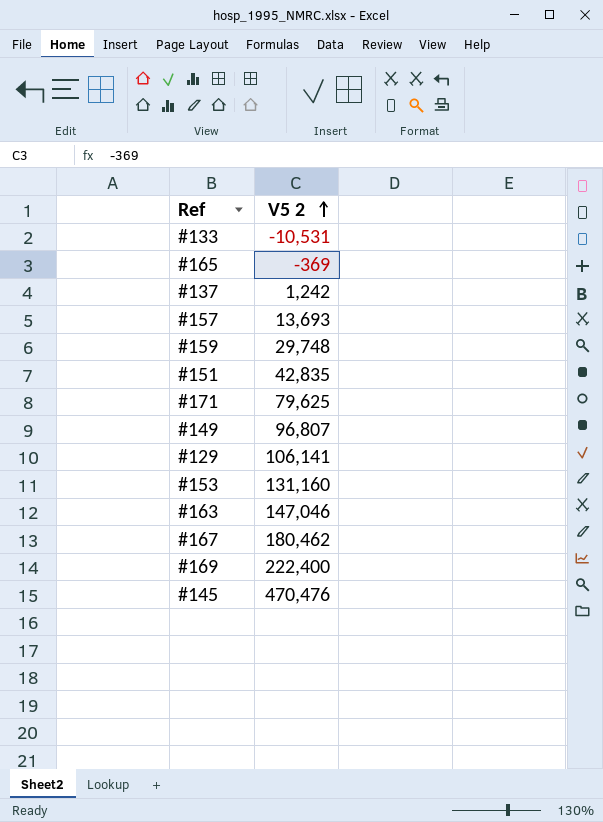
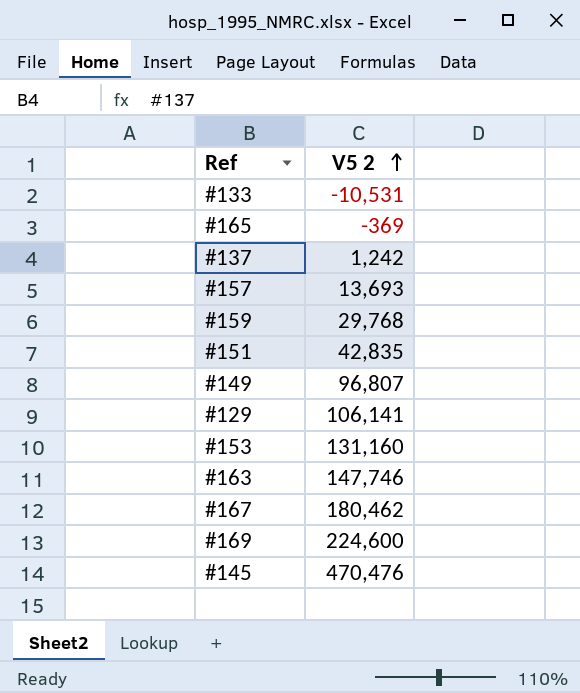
row #171: 79,625 -> none
#159 | V5 2: 29,748 -> 29,768
#163 | V5 2: 147,046 -> 147,746
#169 | V5 2: 222,400 -> 224,600

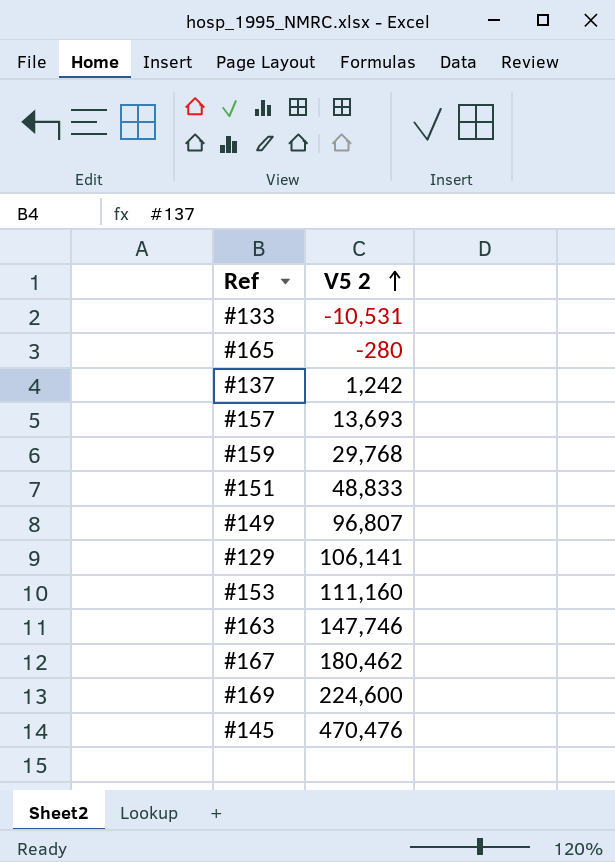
#165 | V5 2: -369 -> -280
#151 | V5 2: 42,835 -> 48,833
#153 | V5 2: 131,160 -> 111,160

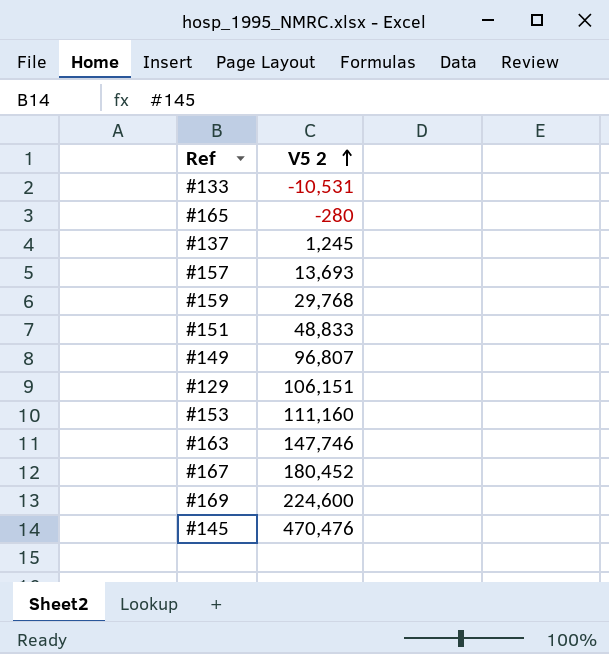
#137 | V5 2: 1,242 -> 1,245
#129 | V5 2: 106,141 -> 106,151
#167 | V5 2: 180,462 -> 180,452

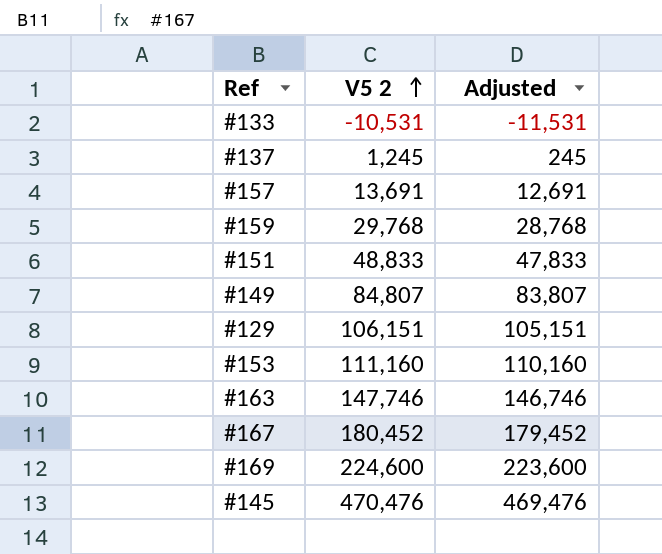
column Adjusted | formula: none -> [V5 2] - 1000
row #165: -280 -> none
#157 | V5 2: 13,693 -> 13,691
#149 | V5 2: 96,807 -> 84,807

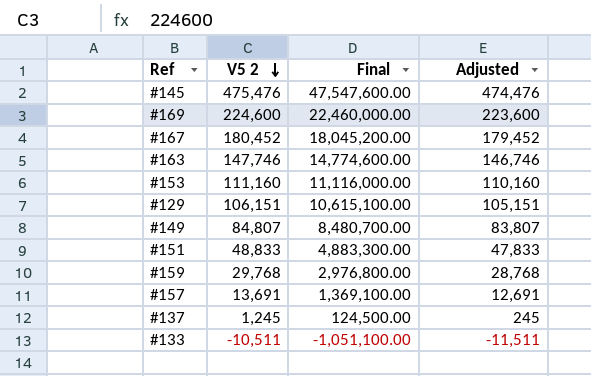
row order: V5 2 ascending -> V5 2 descending
column Final | formula: none -> [V5 2] * 100
#145 | V5 2: 470,476 -> 475,476
#145 | Adjusted: 469,476 -> 474,476
#133 | V5 2: -10,531 -> -10,511
#133 | Adjusted: -11,531 -> -11,511

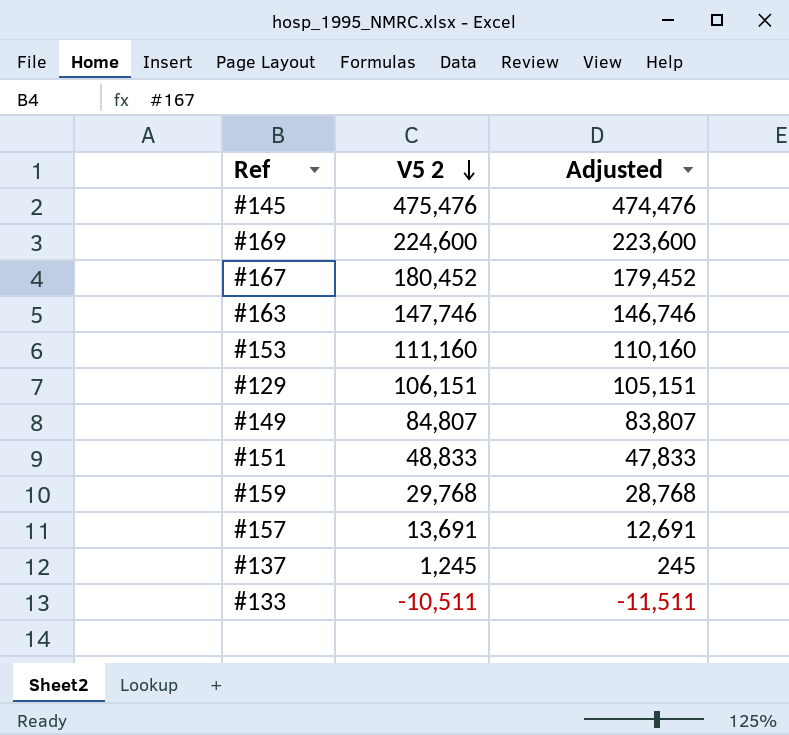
column Final | formula: [V5 2] * 100 -> none

